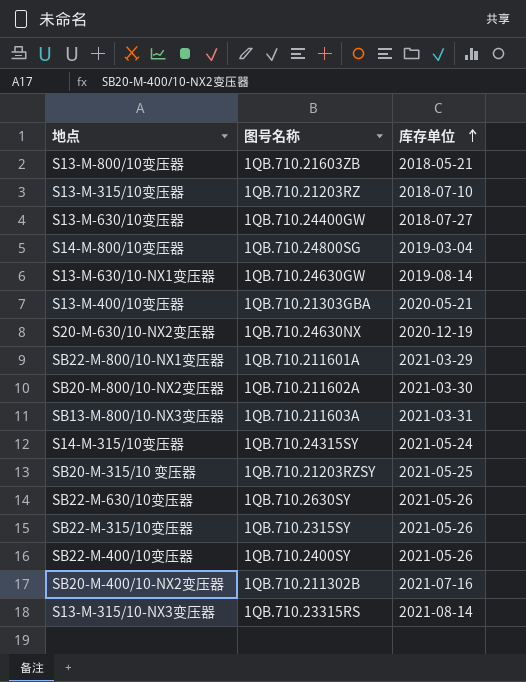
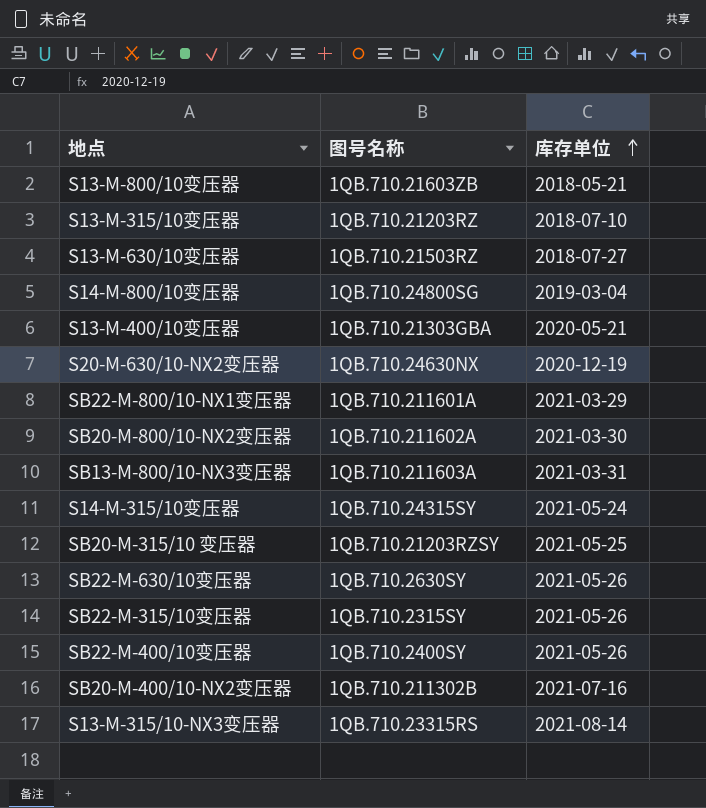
row S13-M-630/10-NX1变压器: 1QB.710.24630GW | 2019-08-14 -> none
S13-M-630/10变压器 | 图号名称: 1QB.710.24400GW -> 1QB.710.21503RZ

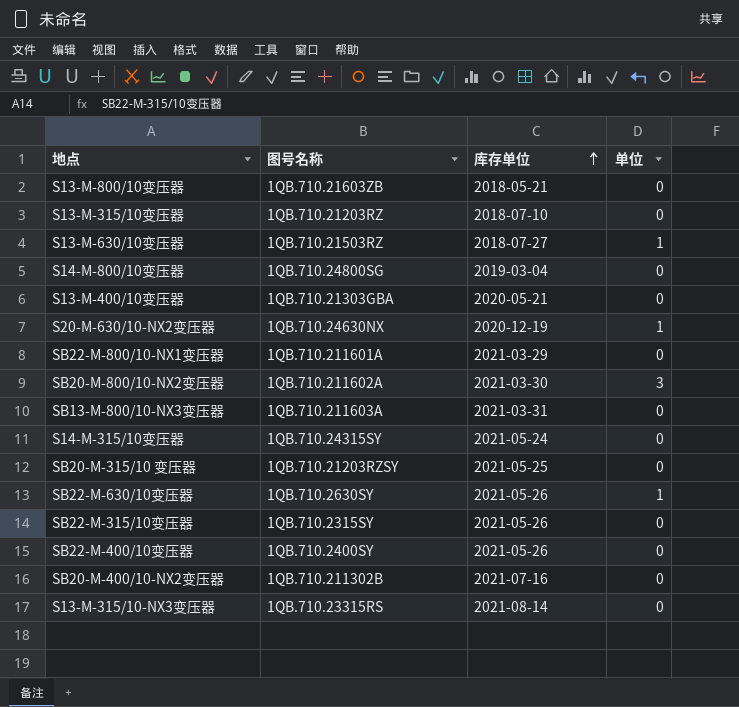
column 单位 | position: none -> 4

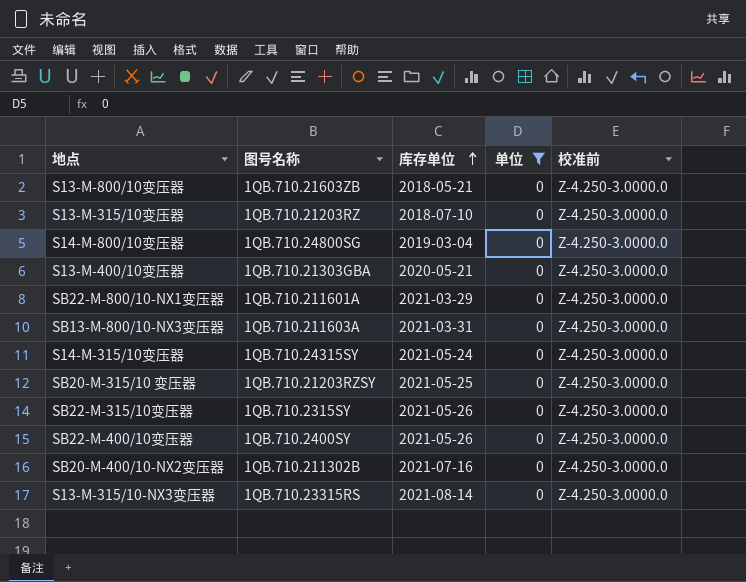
filter: none -> 单位 = 0
column 校准前 | position: none -> 5

